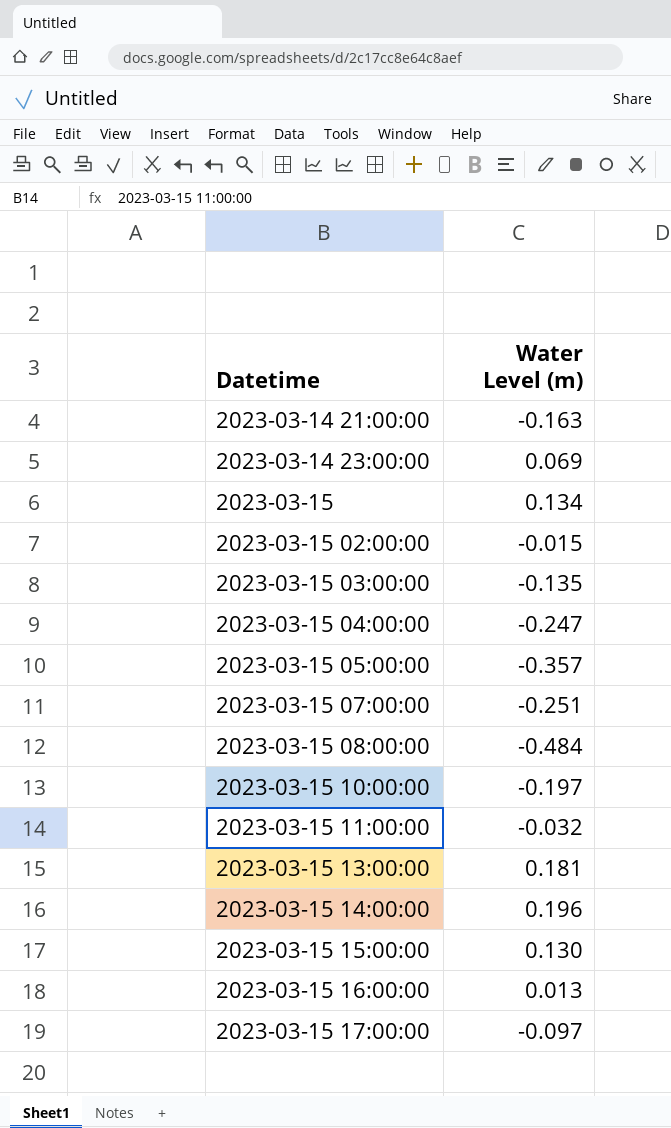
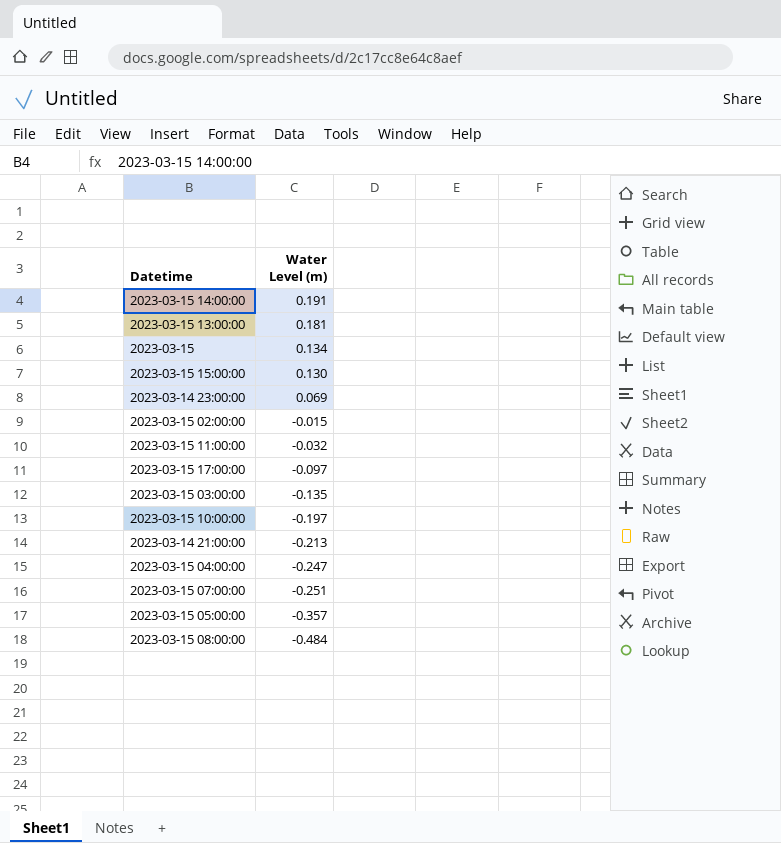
row order: Datetime ascending -> Water Level (m) descending
row 2023-03-15 16:00:00: 0.013 -> none
2023-03-15 14:00:00 | Water Level (m): 0.196 -> 0.191
2023-03-14 21:00:00 | Water Level (m): -0.163 -> -0.213

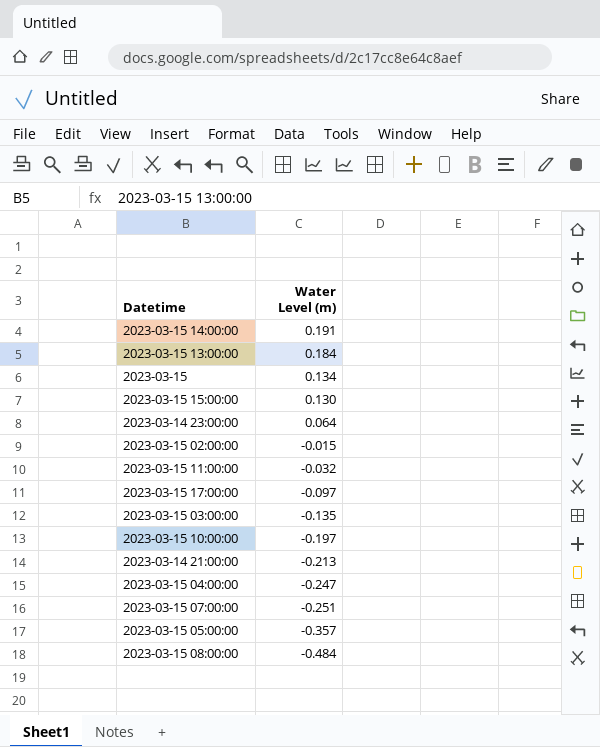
2023-03-15 13:00:00 | Water Level (m): 0.181 -> 0.184
2023-03-14 23:00:00 | Water Level (m): 0.069 -> 0.064

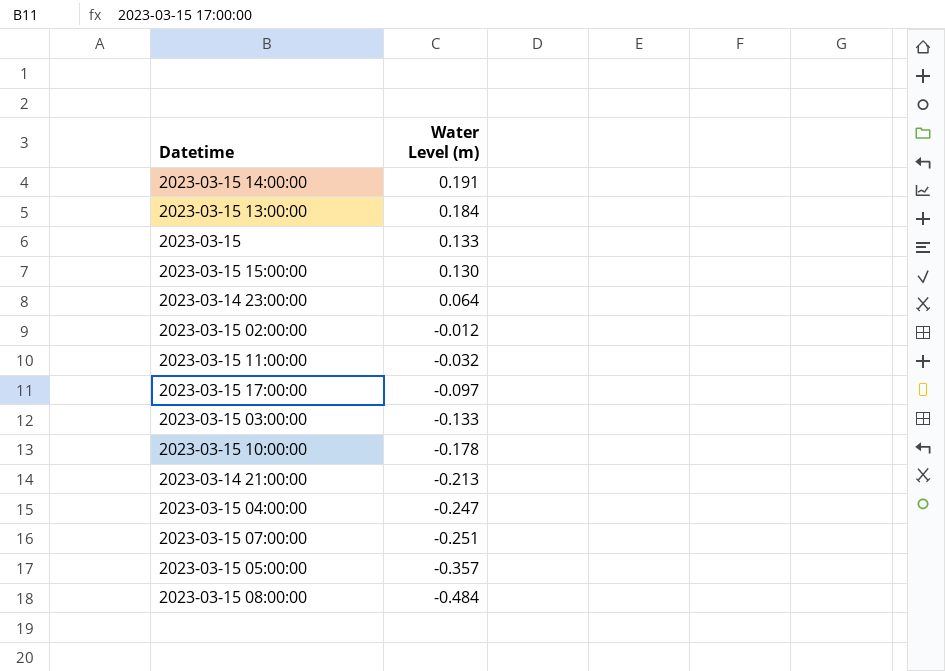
2023-03-15 | Water Level (m): 0.134 -> 0.133
2023-03-15 02:00:00 | Water Level (m): -0.015 -> -0.012
2023-03-15 03:00:00 | Water Level (m): -0.135 -> -0.133
2023-03-15 10:00:00 | Water Level (m): -0.197 -> -0.178

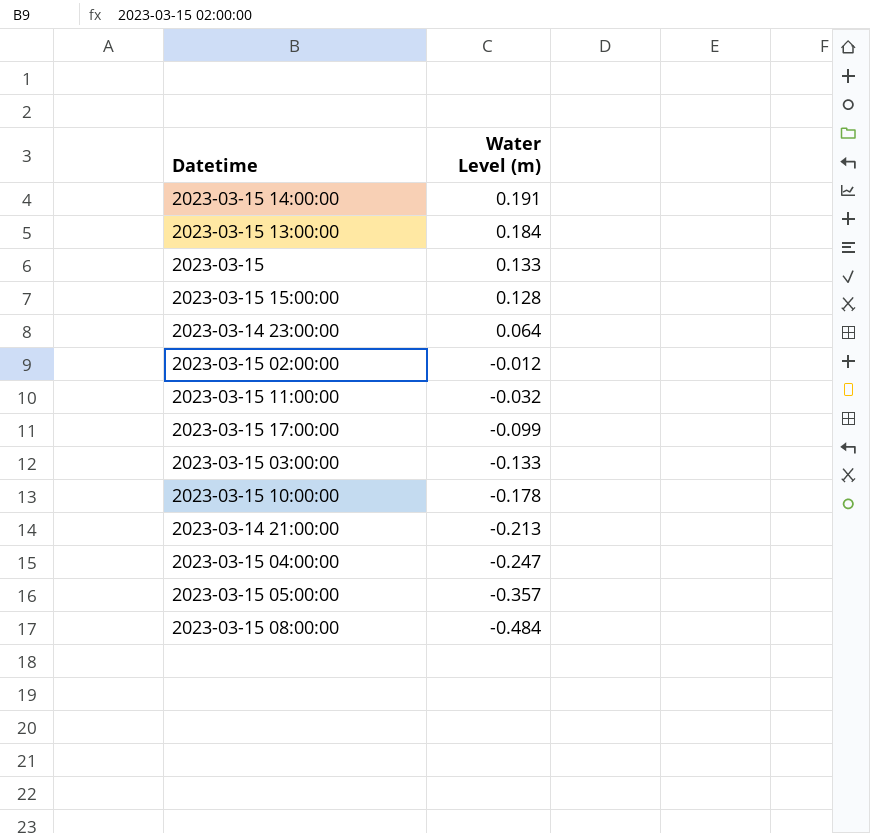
row 2023-03-15 07:00:00: -0.251 -> none
2023-03-15 15:00:00 | Water Level (m): 0.130 -> 0.128
2023-03-15 17:00:00 | Water Level (m): -0.097 -> -0.099

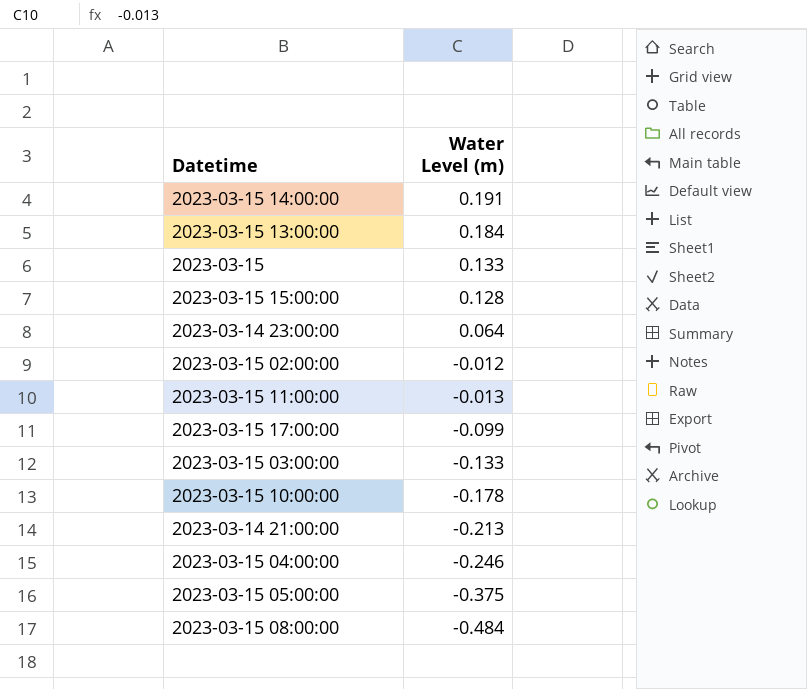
2023-03-15 11:00:00 | Water Level (m): -0.032 -> -0.013
2023-03-15 04:00:00 | Water Level (m): -0.247 -> -0.246
2023-03-15 05:00:00 | Water Level (m): -0.357 -> -0.375

